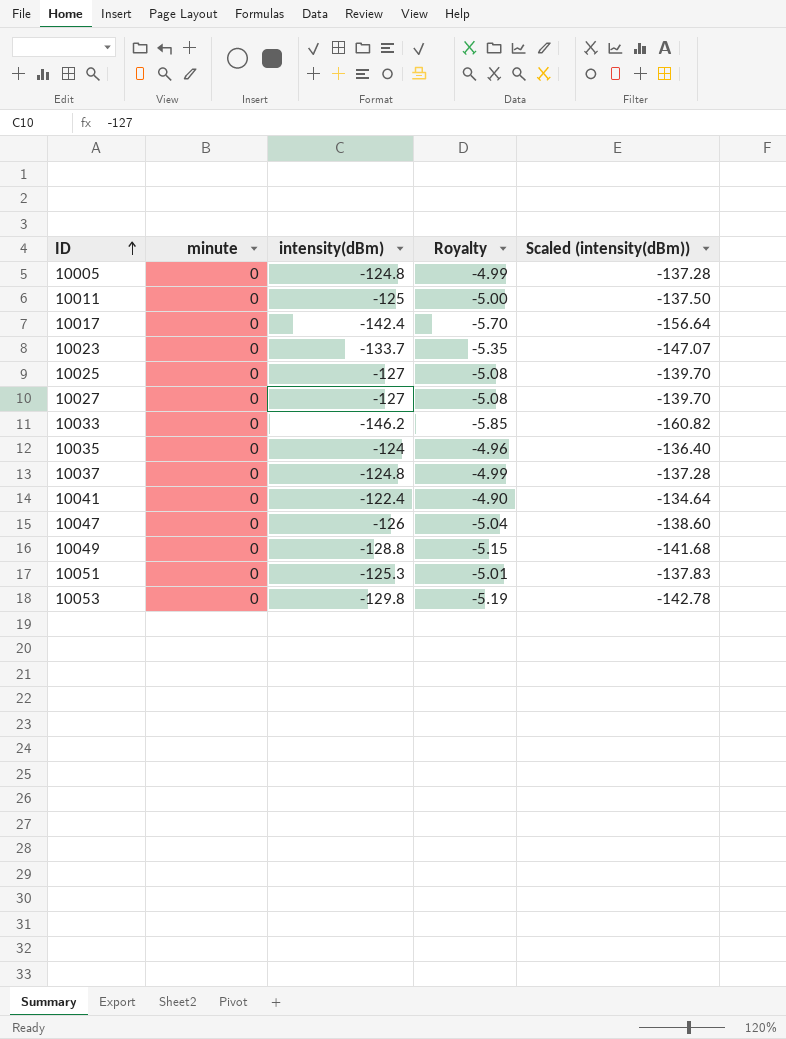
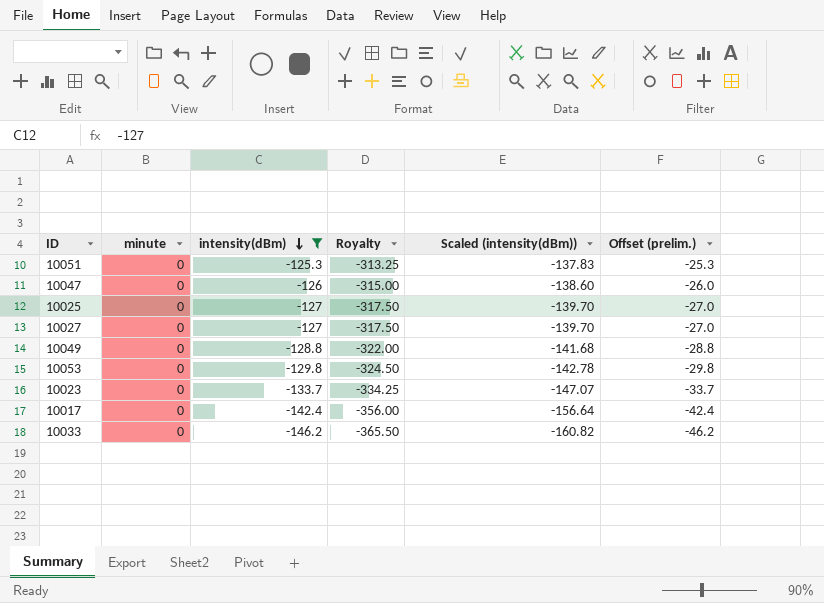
filter: none -> intensity(dBm) <= -125.3
row order: ID ascending -> intensity(dBm) descending
column Royalty | formula: [intensity(dBm)] * 0.04 -> [intensity(dBm)] * 2.5
column Offset (prelim.) | formula: none -> [intensity(dBm)] + 100

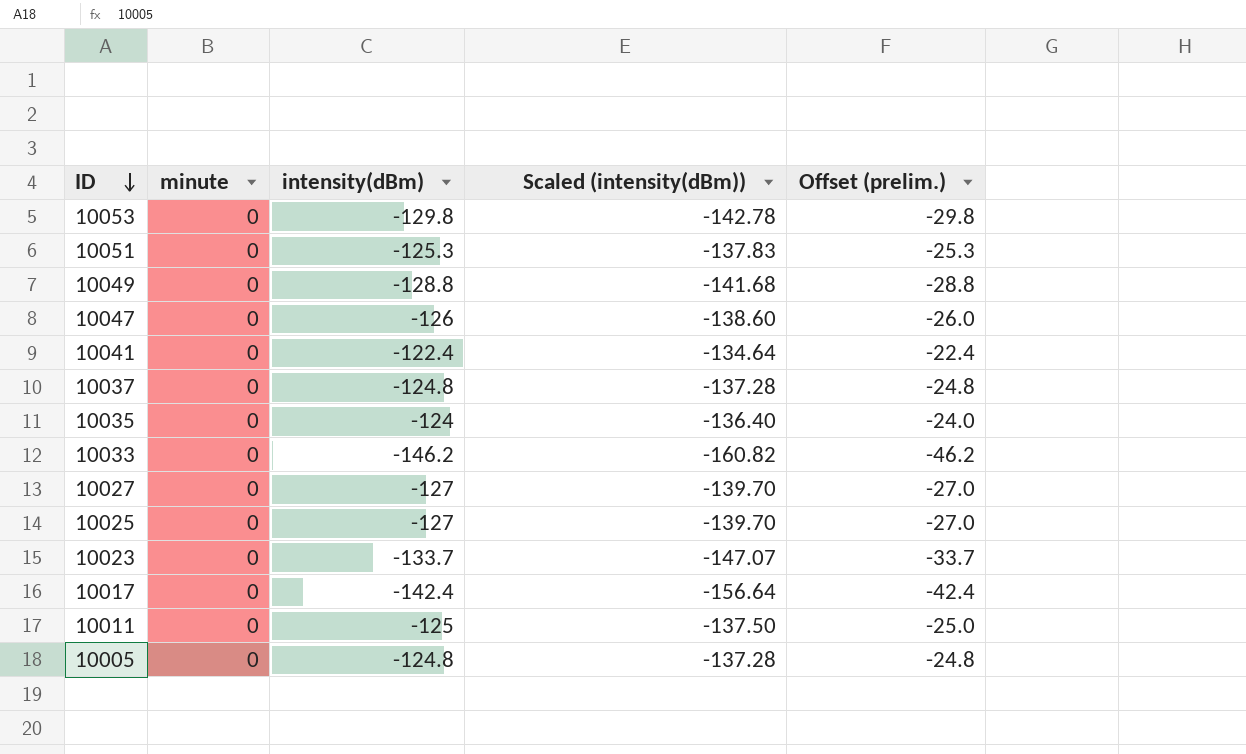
filter: intensity(dBm) <= -125.3 -> none
row order: intensity(dBm) descending -> ID descending
column Royalty | formula: [intensity(dBm)] * 2.5 -> none

